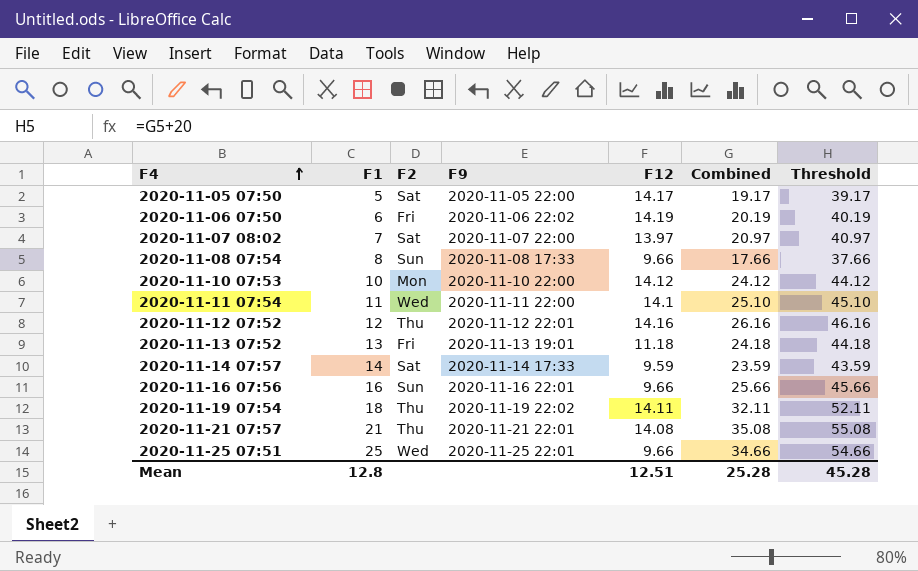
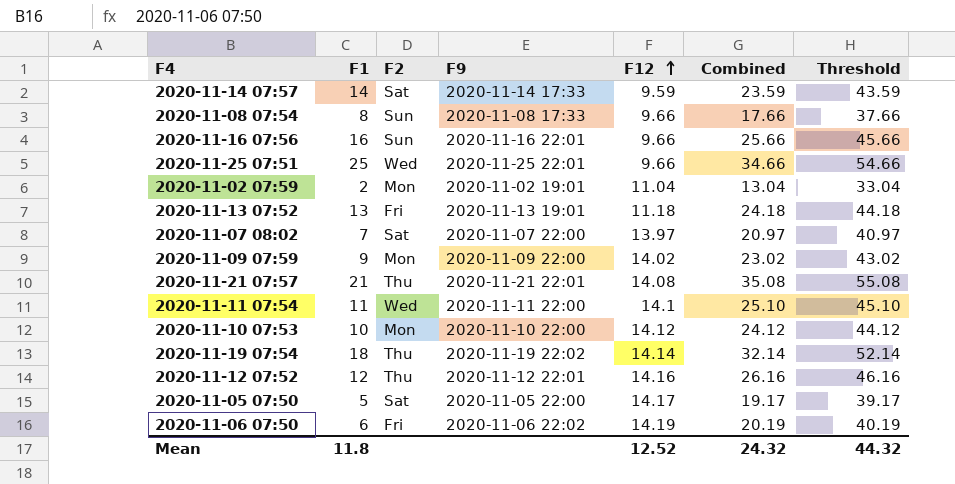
row order: F4 ascending -> F12 ascending
row 2020-11-02 07:59: none -> 2 | Mon | 2020-11-02 19:01 | 11.04 | 13.04 | 33.04
row 2020-11-09 07:59: none -> 9 | Mon | 2020-11-09 22:00 | 14.02 | 23.02 | 43.02
2020-11-19 07:54 | F12: 14.11 -> 14.14
2020-11-19 07:54 | Combined: 32.11 -> 32.14
2020-11-19 07:54 | Threshold: 52.11 -> 52.14
Mean | F1: 12.8 -> 11.8
Mean | F12: 12.51 -> 12.52
Mean | Combined: 25.28 -> 24.32
Mean | Threshold: 45.28 -> 44.32

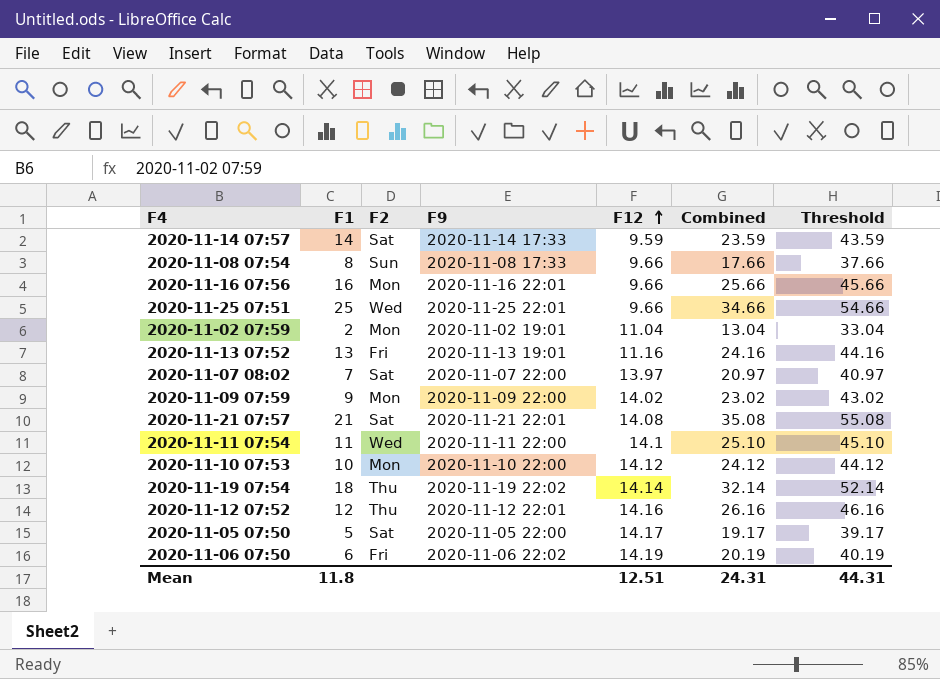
2020-11-16 07:56 | F2: Sun -> Mon
2020-11-13 07:52 | F12: 11.18 -> 11.16
2020-11-13 07:52 | Combined: 24.18 -> 24.16
2020-11-13 07:52 | Threshold: 44.18 -> 44.16
2020-11-21 07:57 | F2: Thu -> Sat
Mean | F12: 12.52 -> 12.51
Mean | Combined: 24.32 -> 24.31
Mean | Threshold: 44.32 -> 44.31

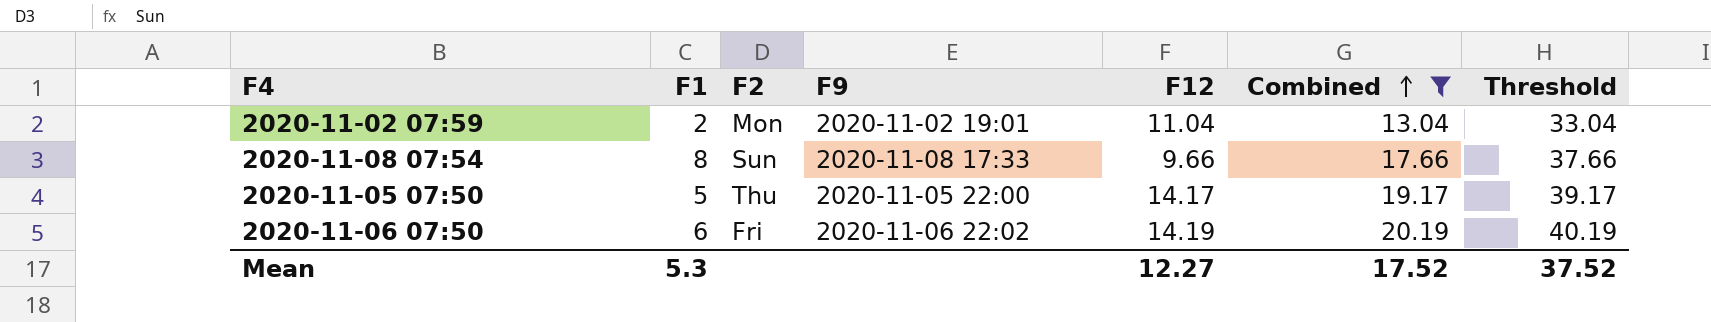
filter: none -> Combined <= 20.19
row order: F12 ascending -> Combined ascending
2020-11-05 07:50 | F2: Sat -> Thu
Mean | F1: 11.8 -> 5.3
Mean | F12: 12.51 -> 12.27
Mean | Combined: 24.31 -> 17.52
Mean | Threshold: 44.31 -> 37.52

